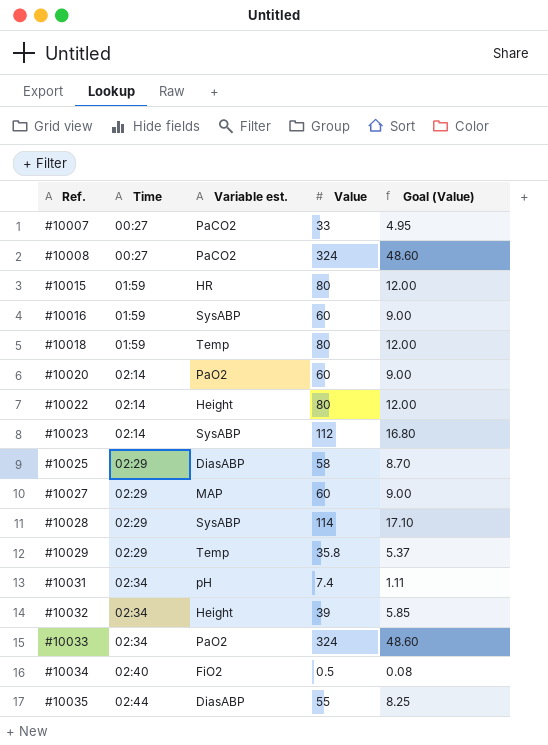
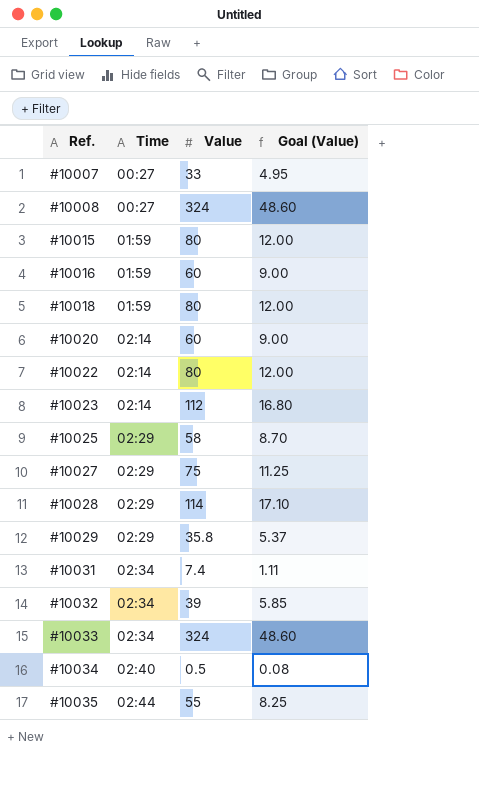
column Variable est. | position: 3 -> none
#10027 | Value: 60 -> 75
#10027 | Goal (Value): 9.00 -> 11.25

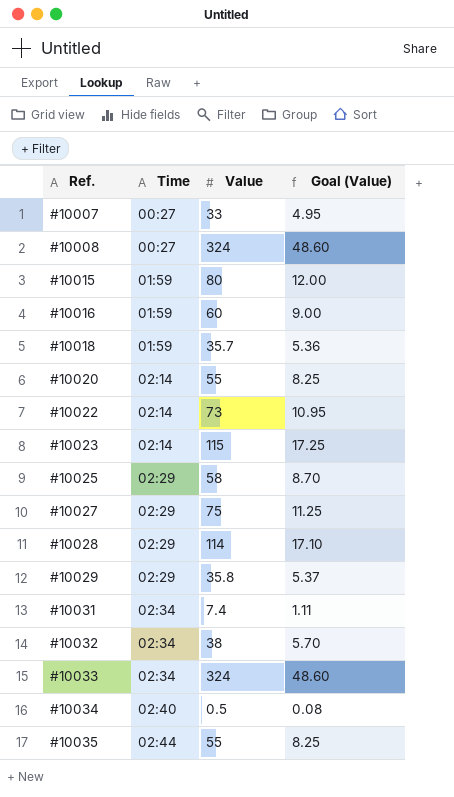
#10018 | Value: 80 -> 35.7
#10018 | Goal (Value): 12.00 -> 5.36
#10020 | Value: 60 -> 55
#10020 | Goal (Value): 9.00 -> 8.25
#10022 | Value: 80 -> 73
#10022 | Goal (Value): 12.00 -> 10.95
#10023 | Value: 112 -> 115
#10023 | Goal (Value): 16.80 -> 17.25
#10032 | Value: 39 -> 38
#10032 | Goal (Value): 5.85 -> 5.70

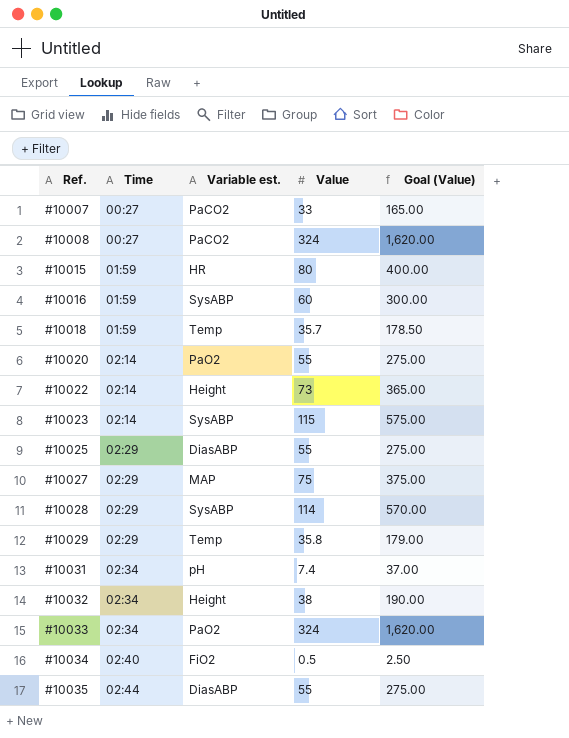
column Variable est. | position: none -> 3
column Goal (Value) | formula: [Value] * 0.15 -> [Value] * 5
#10025 | Value: 58 -> 55

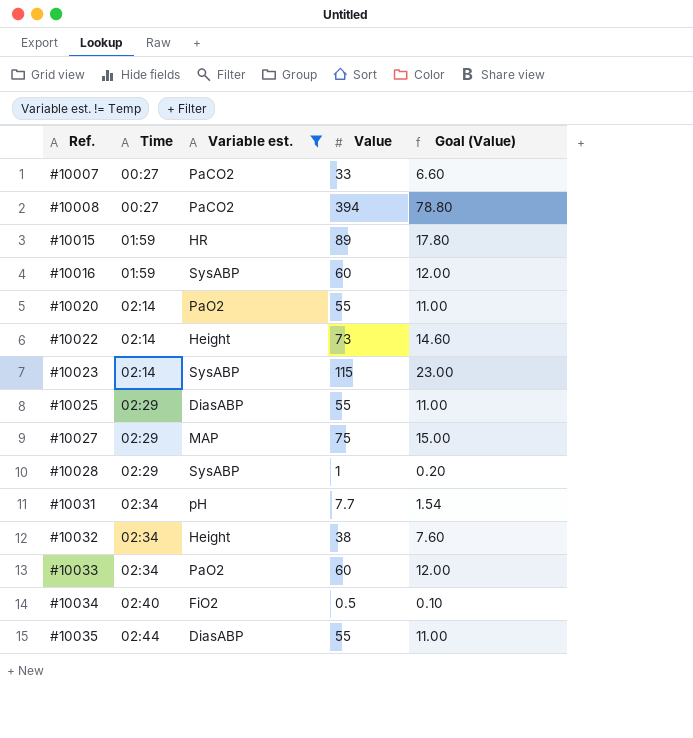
filter: none -> Variable est. != Temp
column Goal (Value) | formula: [Value] * 5 -> [Value] * 0.2
#10008 | Value: 324 -> 394
#10015 | Value: 80 -> 89
#10028 | Value: 114 -> 1
#10031 | Value: 7.4 -> 7.7
#10033 | Value: 324 -> 60

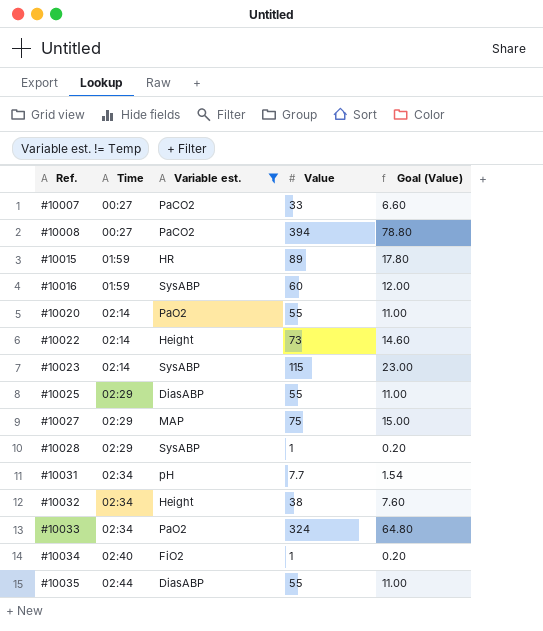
#10033 | Value: 60 -> 324
#10033 | Goal (Value): 12.00 -> 64.80
#10034 | Value: 0.5 -> 1
#10034 | Goal (Value): 0.10 -> 0.20

